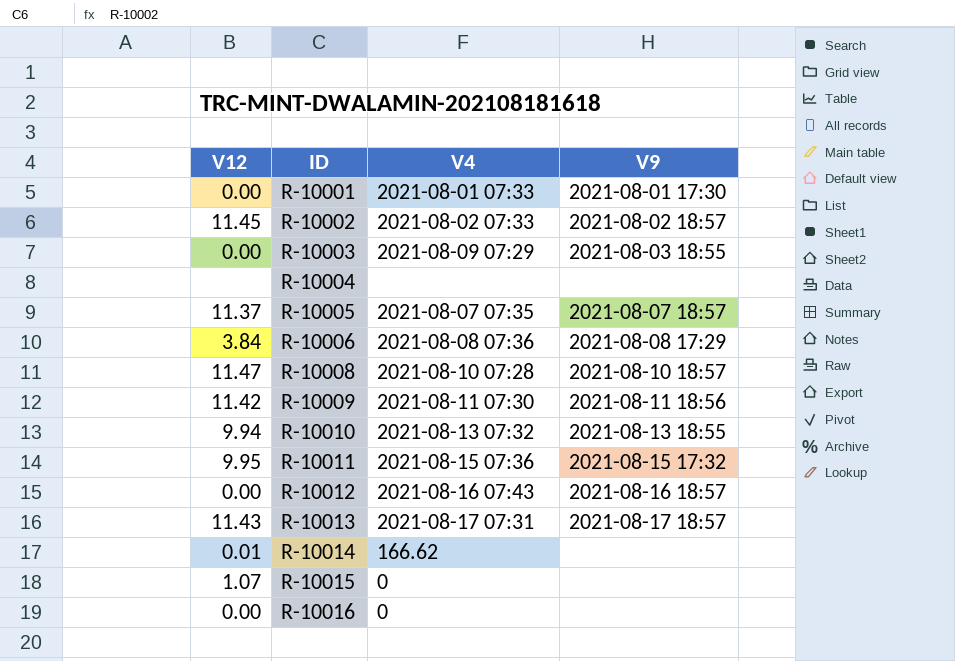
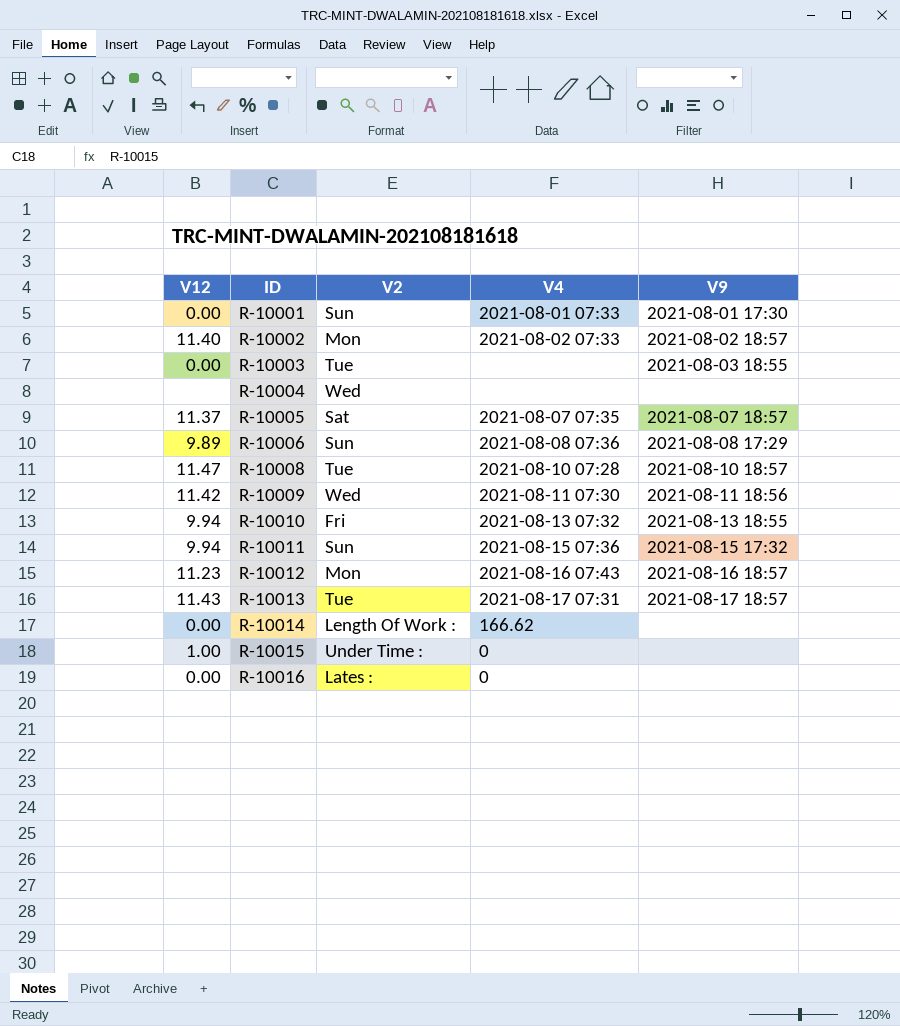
column V2 | position: none -> 3
R-10002 | V12: 11.45 -> 11.40
R-10003 | V4: 2021-08-09 07:29 -> none
R-10006 | V12: 3.84 -> 9.89
R-10011 | V12: 9.95 -> 9.94
R-10012 | V12: 0.00 -> 11.23
R-10014 | V12: 0.01 -> 0.00
R-10015 | V12: 1.07 -> 1.00

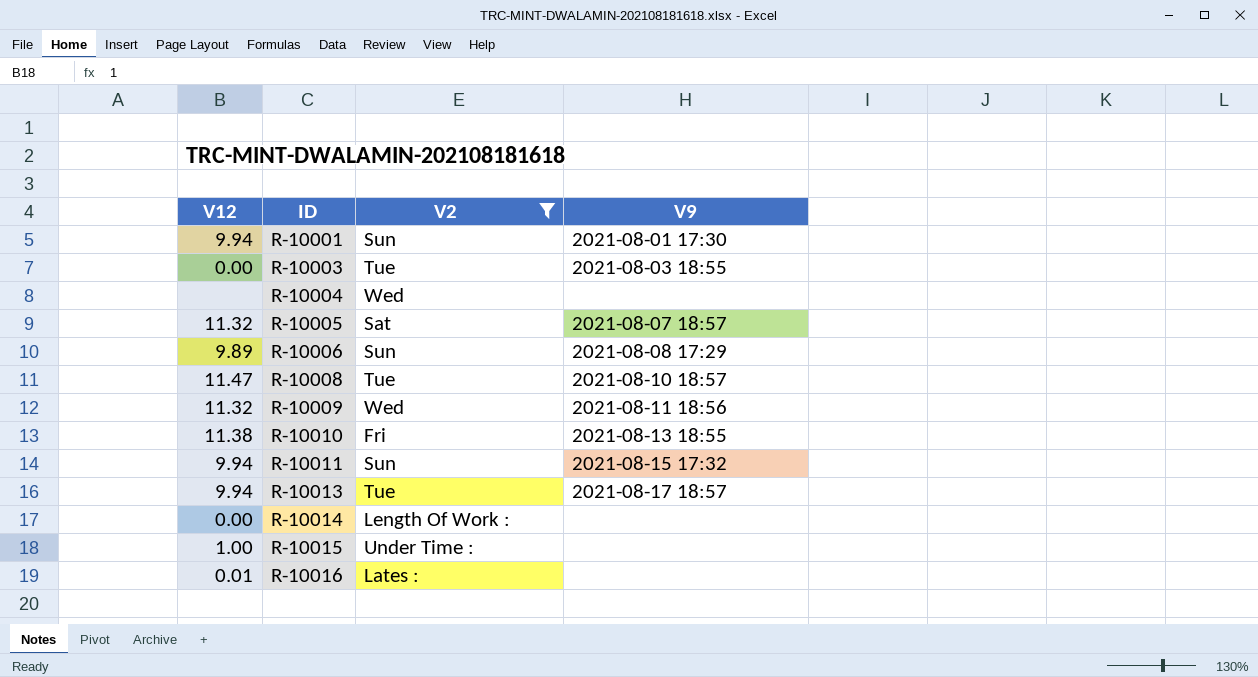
filter: none -> V2 != Mon
column V4 | position: 4 -> none
R-10001 | V12: 0.00 -> 9.94
R-10005 | V12: 11.37 -> 11.32
R-10009 | V12: 11.42 -> 11.32
R-10010 | V12: 9.94 -> 11.38
R-10013 | V12: 11.43 -> 9.94
R-10016 | V12: 0.00 -> 0.01

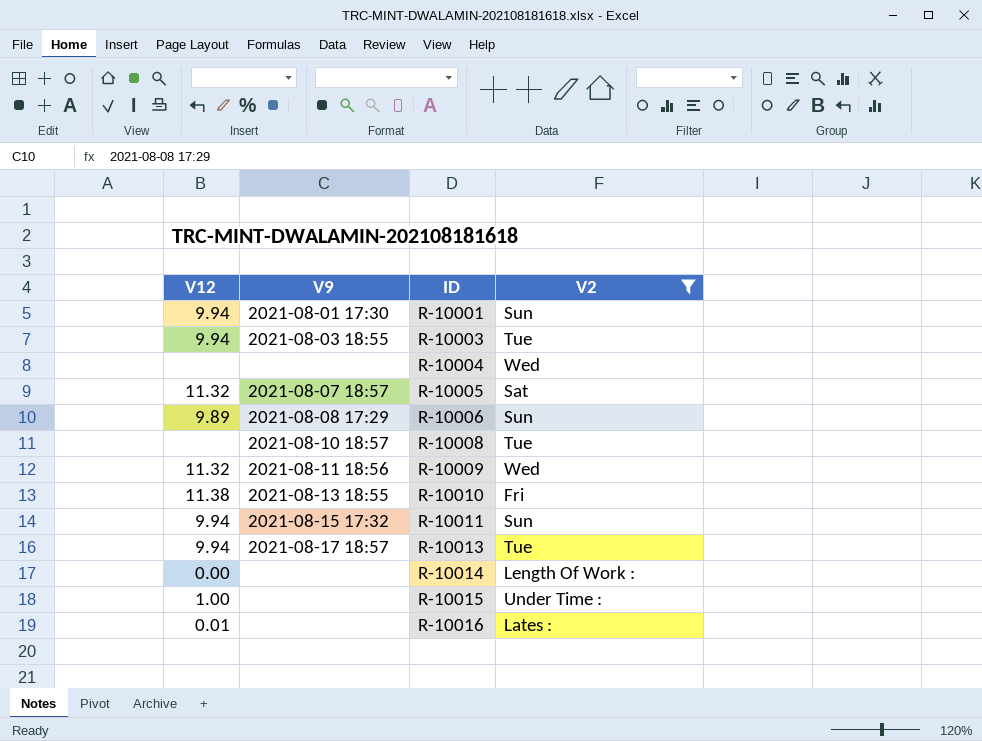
column V9 | position: 4 -> 2
R-10003 | V12: 0.00 -> 9.94
R-10008 | V12: 11.47 -> none

